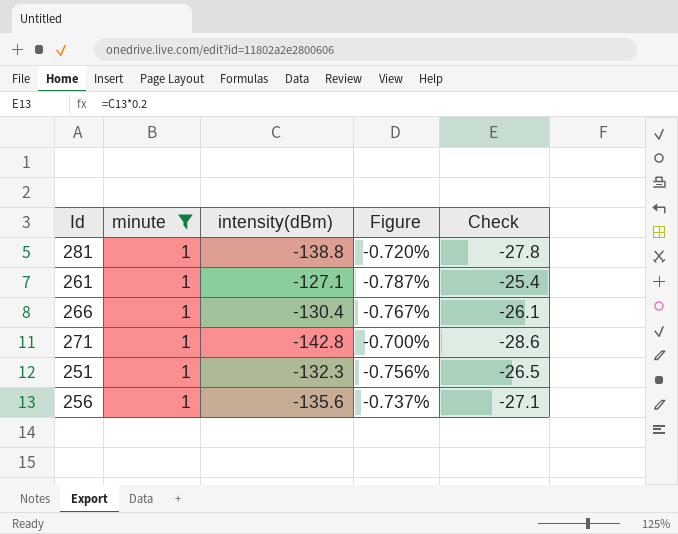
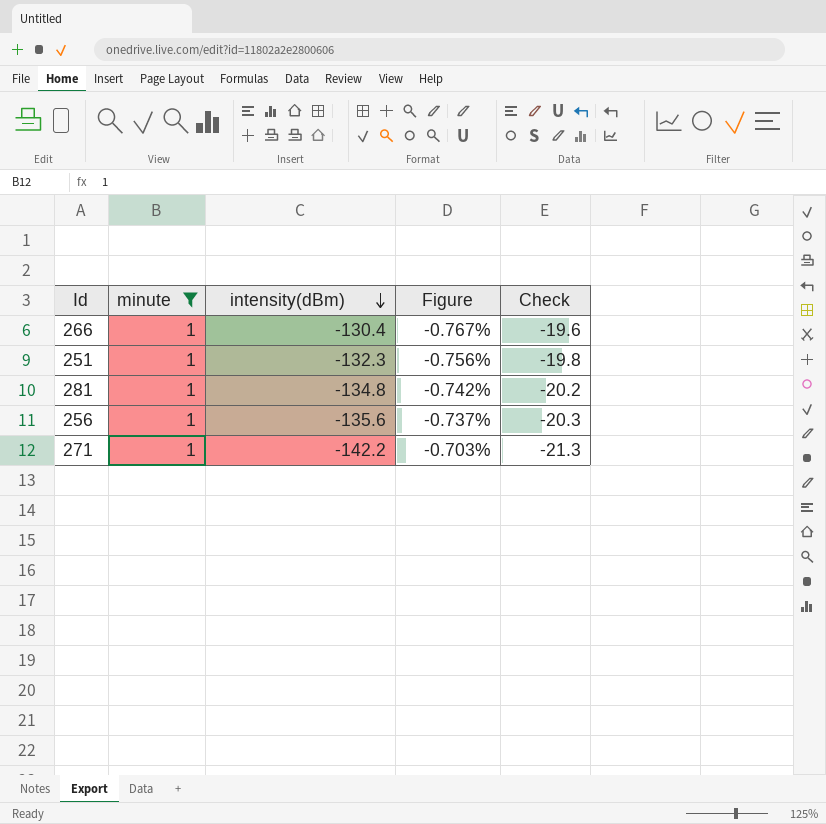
row order: none -> intensity(dBm) descending
column Check | formula: [intensity(dBm)] * 0.2 -> [intensity(dBm)] * 0.15
row 261: 1 | -127.1 | -0.787% | -25.4 -> none
281 | intensity(dBm): -138.8 -> -134.8
281 | Figure: -0.720% -> -0.742%
271 | intensity(dBm): -142.8 -> -142.2
271 | Figure: -0.700% -> -0.703%

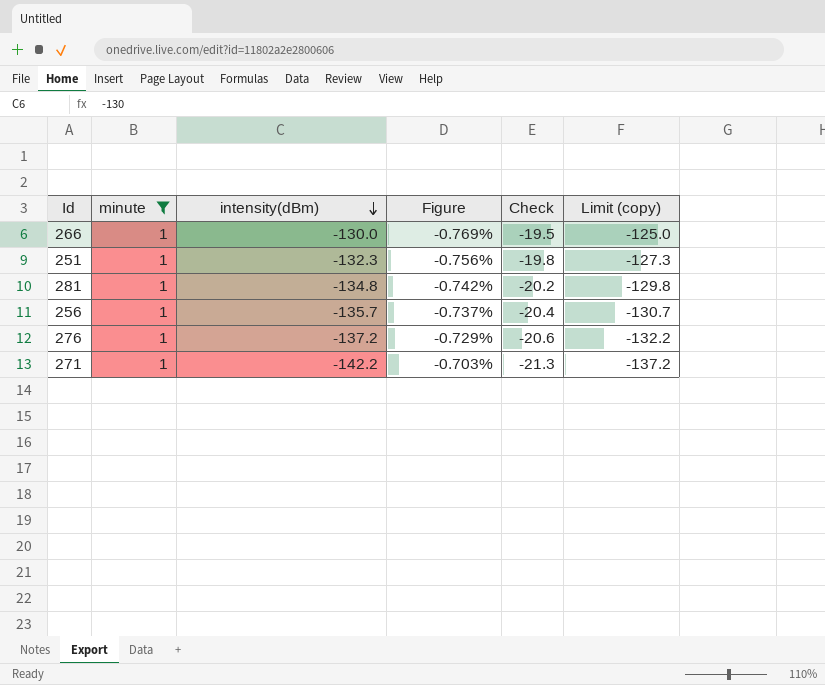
column Limit (copy) | formula: none -> [intensity(dBm)] + 5
266 | intensity(dBm): -130.4 -> -130.0
266 | Figure: -0.767% -> -0.769%
266 | Check: -19.6 -> -19.5
256 | intensity(dBm): -135.6 -> -135.7
256 | Check: -20.3 -> -20.4
row 276: none -> 1 | -137.2 | -0.729% | -20.6 | -132.2

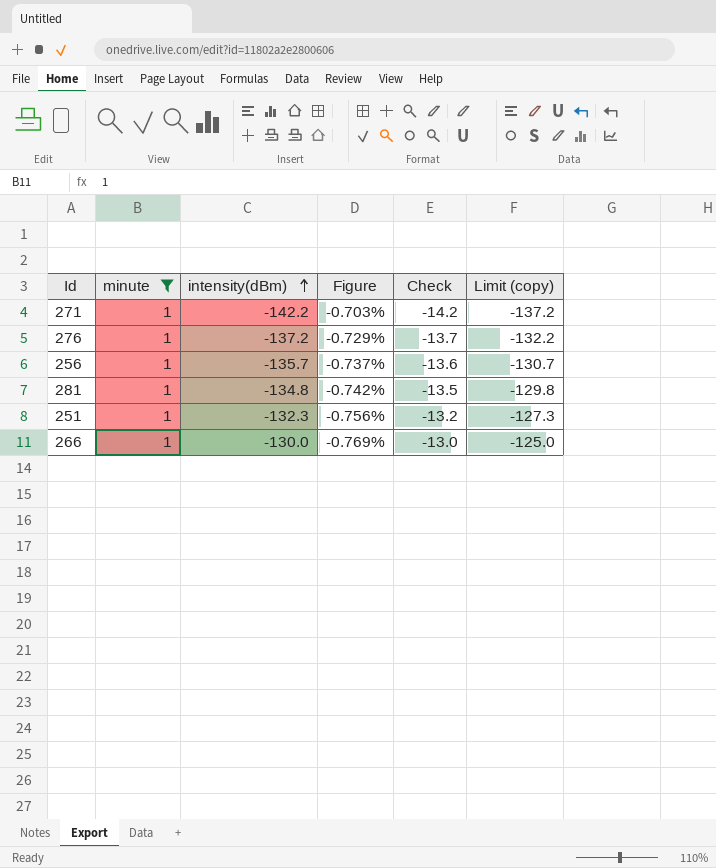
row order: intensity(dBm) descending -> intensity(dBm) ascending
column Check | formula: [intensity(dBm)] * 0.15 -> [intensity(dBm)] * 0.1

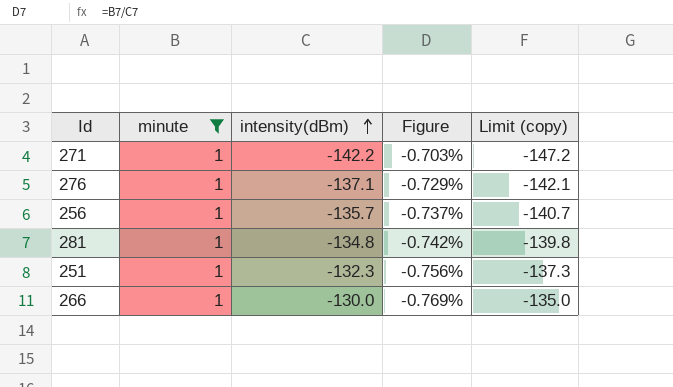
column Check | formula: [intensity(dBm)] * 0.1 -> none
column Limit (copy) | formula: [intensity(dBm)] + 5 -> [intensity(dBm)] - 5
276 | intensity(dBm): -137.2 -> -137.1

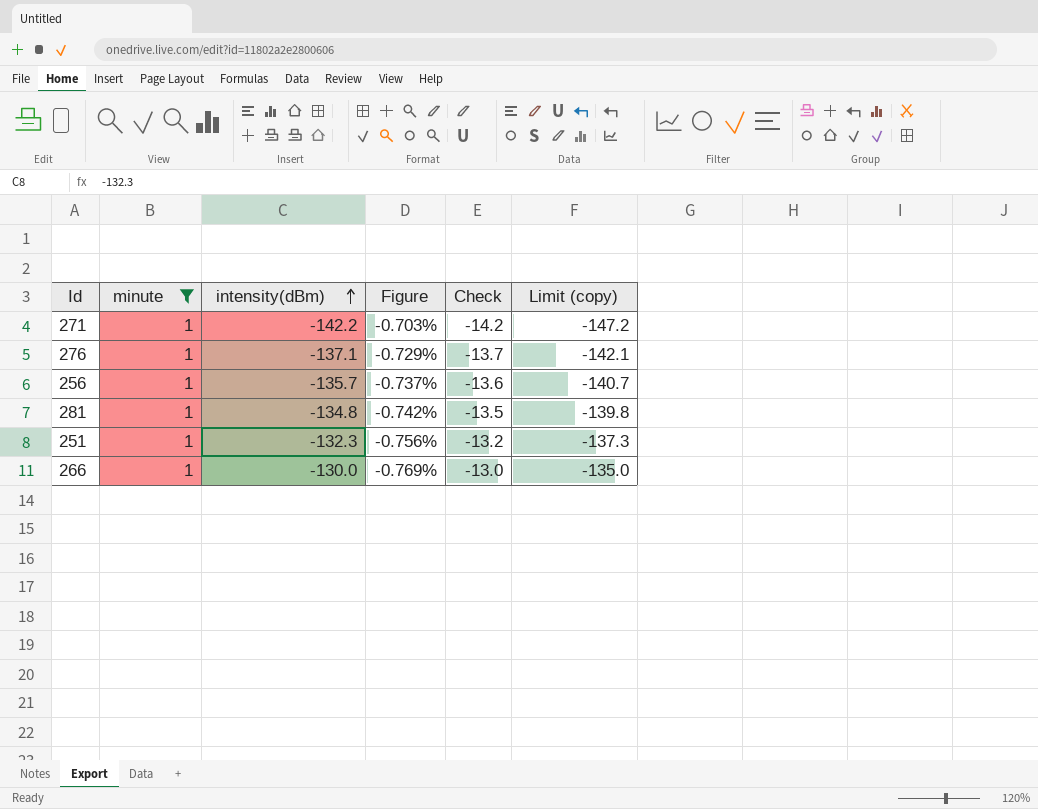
column Check | formula: none -> [intensity(dBm)] * 0.1

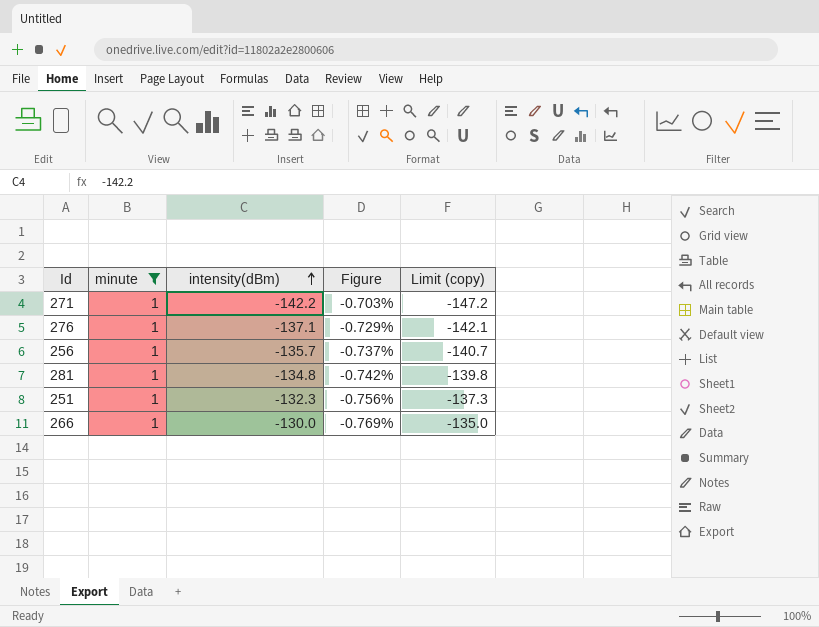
column Check | formula: [intensity(dBm)] * 0.1 -> none

